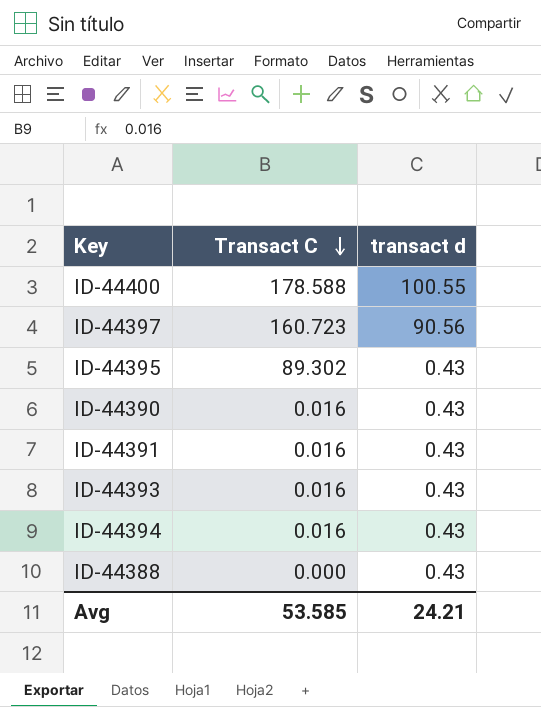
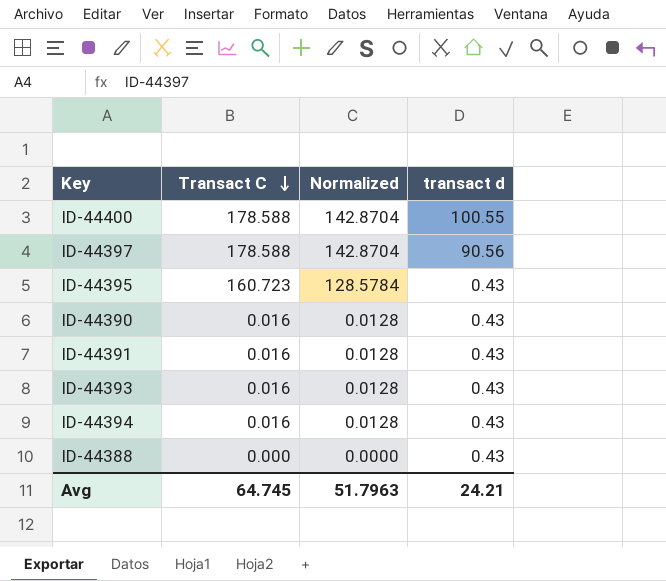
column Normalized | formula: none -> [Transact C] * 0.8
ID-44397 | Transact C: 160.723 -> 178.588
ID-44395 | Transact C: 89.302 -> 160.723
Avg | Transact C: 53.585 -> 64.745

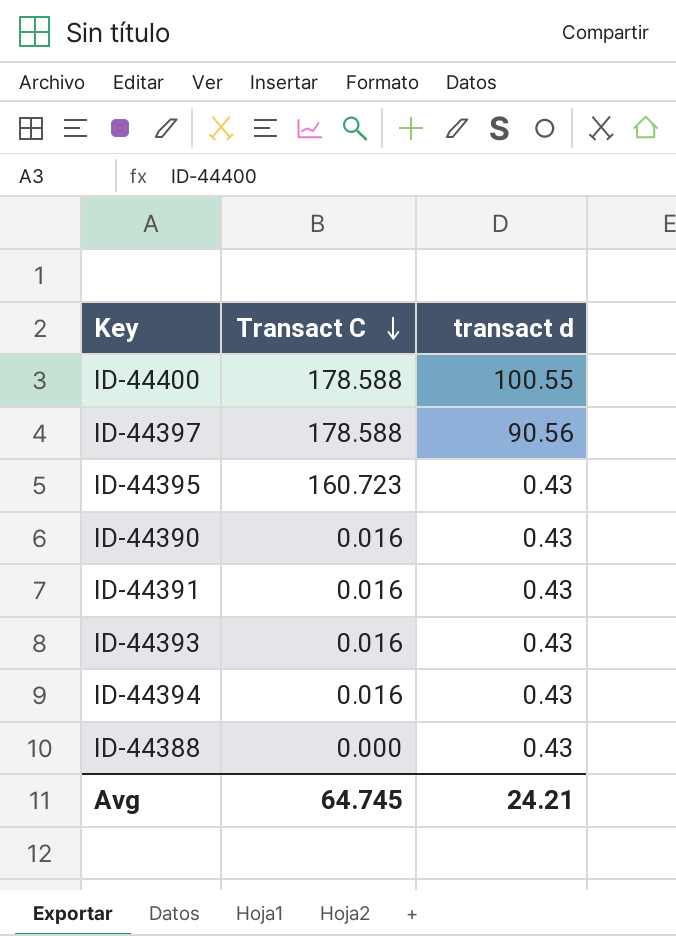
column Normalized | formula: [Transact C] * 0.8 -> none

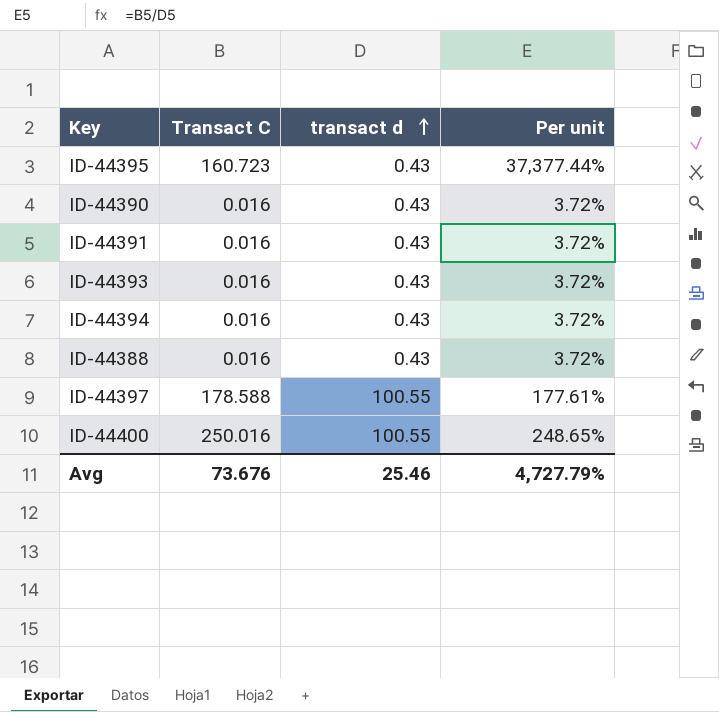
row order: Transact C descending -> transact d ascending
column Per unit | formula: none -> [Transact C] / [transact d]
ID-44388 | Transact C: 0.000 -> 0.016
ID-44397 | transact d: 90.56 -> 100.55
ID-44400 | Transact C: 178.588 -> 250.016
Avg | Transact C: 64.745 -> 73.676
Avg | transact d: 24.21 -> 25.46

